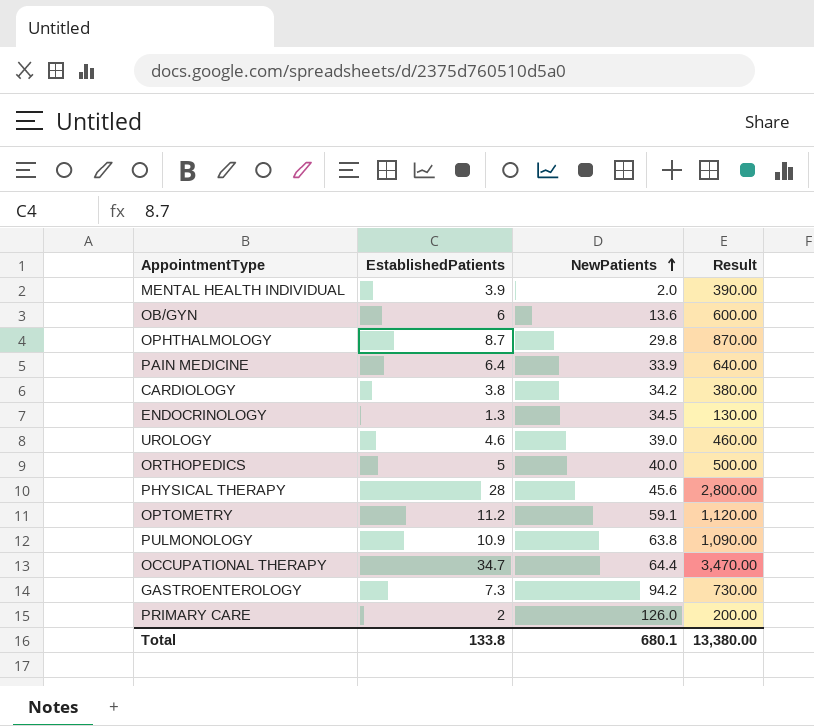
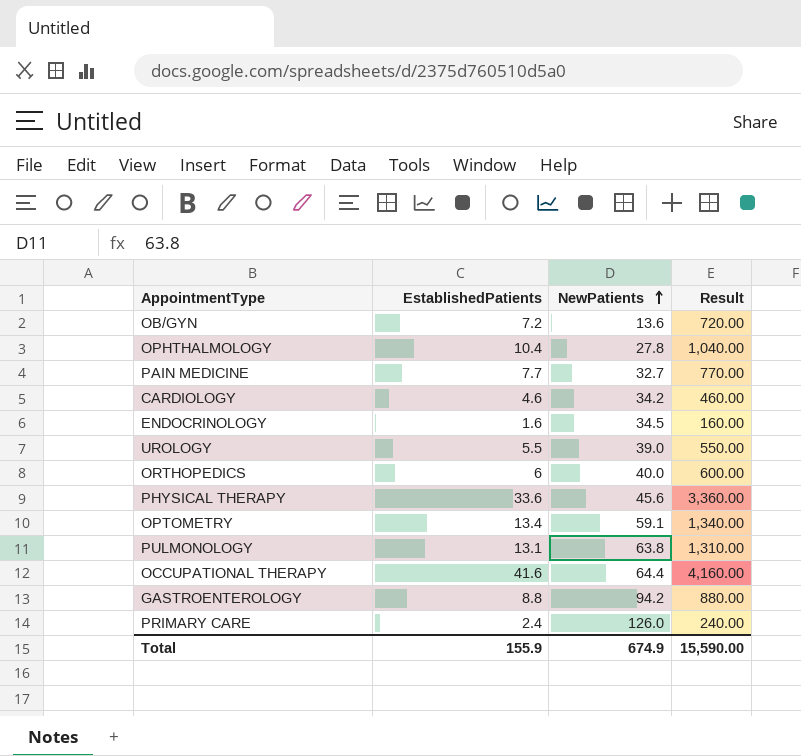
row MENTAL HEALTH INDIVIDUAL: 3.9 | 2.0 | 390.00 -> none
OB/GYN | EstablishedPatients: 6 -> 7.2
OB/GYN | Result: 600.00 -> 720.00
OPHTHALMOLOGY | EstablishedPatients: 8.7 -> 10.4
OPHTHALMOLOGY | NewPatients: 29.8 -> 27.8
OPHTHALMOLOGY | Result: 870.00 -> 1,040.00
PAIN MEDICINE | EstablishedPatients: 6.4 -> 7.7
PAIN MEDICINE | NewPatients: 33.9 -> 32.7
PAIN MEDICINE | Result: 640.00 -> 770.00
CARDIOLOGY | EstablishedPatients: 3.8 -> 4.6
CARDIOLOGY | Result: 380.00 -> 460.00
ENDOCRINOLOGY | EstablishedPatients: 1.3 -> 1.6
ENDOCRINOLOGY | Result: 130.00 -> 160.00
UROLOGY | EstablishedPatients: 4.6 -> 5.5
UROLOGY | Result: 460.00 -> 550.00
ORTHOPEDICS | EstablishedPatients: 5 -> 6
ORTHOPEDICS | Result: 500.00 -> 600.00
PHYSICAL THERAPY | EstablishedPatients: 28 -> 33.6
PHYSICAL THERAPY | Result: 2,800.00 -> 3,360.00
OPTOMETRY | EstablishedPatients: 11.2 -> 13.4
OPTOMETRY | Result: 1,120.00 -> 1,340.00
PULMONOLOGY | EstablishedPatients: 10.9 -> 13.1
PULMONOLOGY | Result: 1,090.00 -> 1,310.00
OCCUPATIONAL THERAPY | EstablishedPatients: 34.7 -> 41.6
OCCUPATIONAL THERAPY | Result: 3,470.00 -> 4,160.00
GASTROENTEROLOGY | EstablishedPatients: 7.3 -> 8.8
GASTROENTEROLOGY | Result: 730.00 -> 880.00
PRIMARY CARE | EstablishedPatients: 2 -> 2.4
PRIMARY CARE | Result: 200.00 -> 240.00
Total | EstablishedPatients: 133.8 -> 155.9
Total | NewPatients: 680.1 -> 674.9
Total | Result: 13,380.00 -> 15,590.00

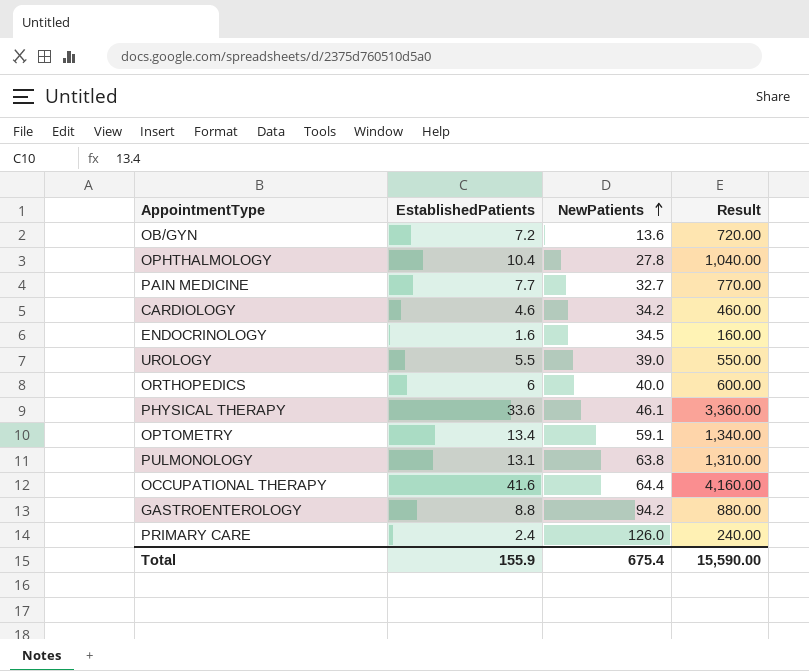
PHYSICAL THERAPY | NewPatients: 45.6 -> 46.1
Total | NewPatients: 674.9 -> 675.4

